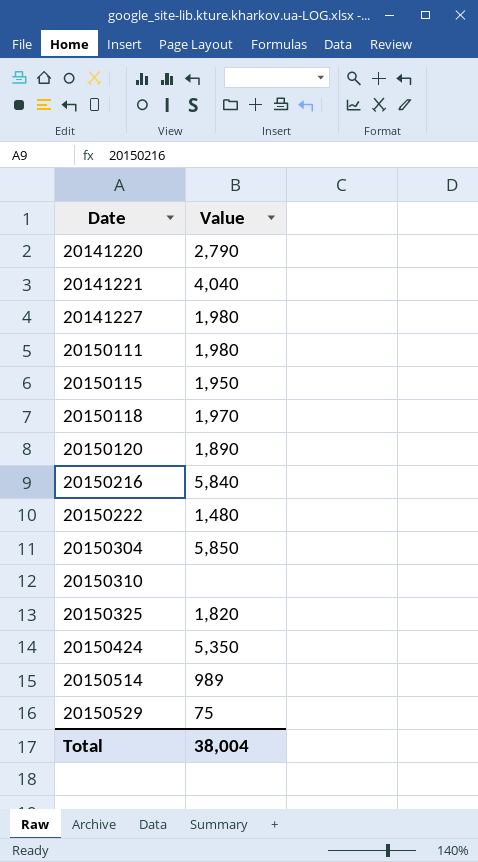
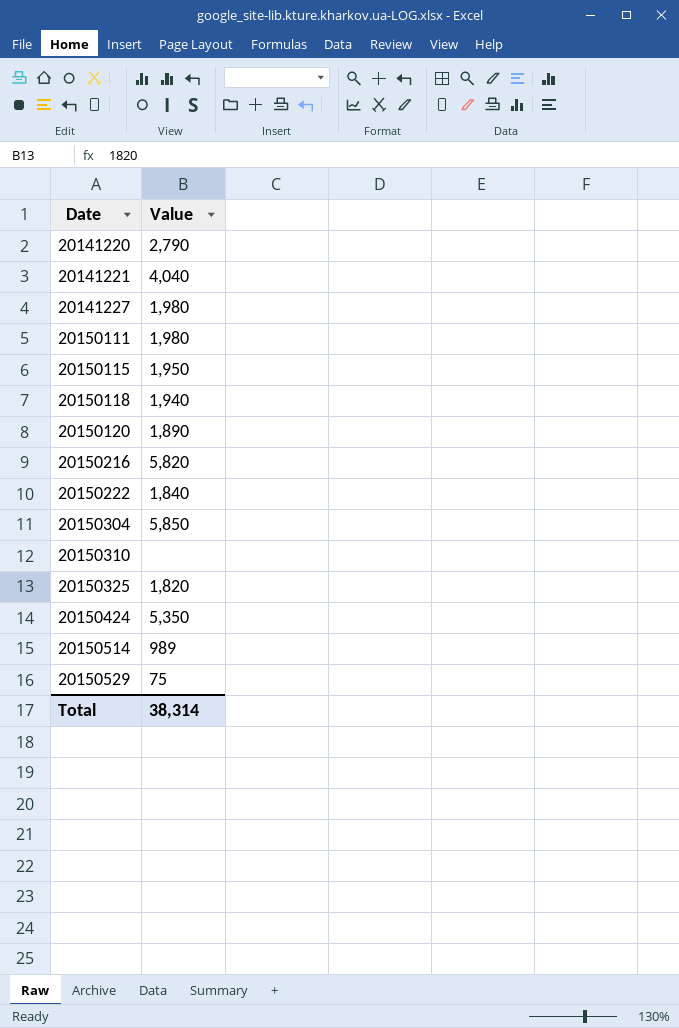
20150118 | Value: 1,970 -> 1,940
20150216 | Value: 5,840 -> 5,820
20150222 | Value: 1,480 -> 1,840
Total | Value: 38,004 -> 38,314

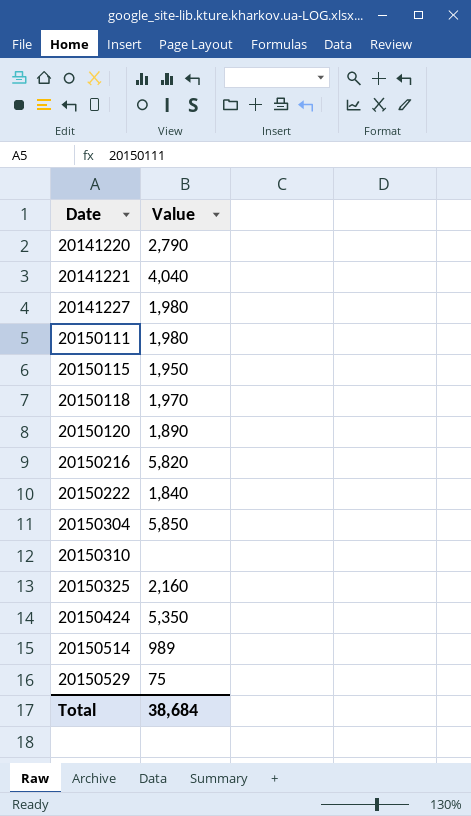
20150118 | Value: 1,940 -> 1,970
20150325 | Value: 1,820 -> 2,160
Total | Value: 38,314 -> 38,684

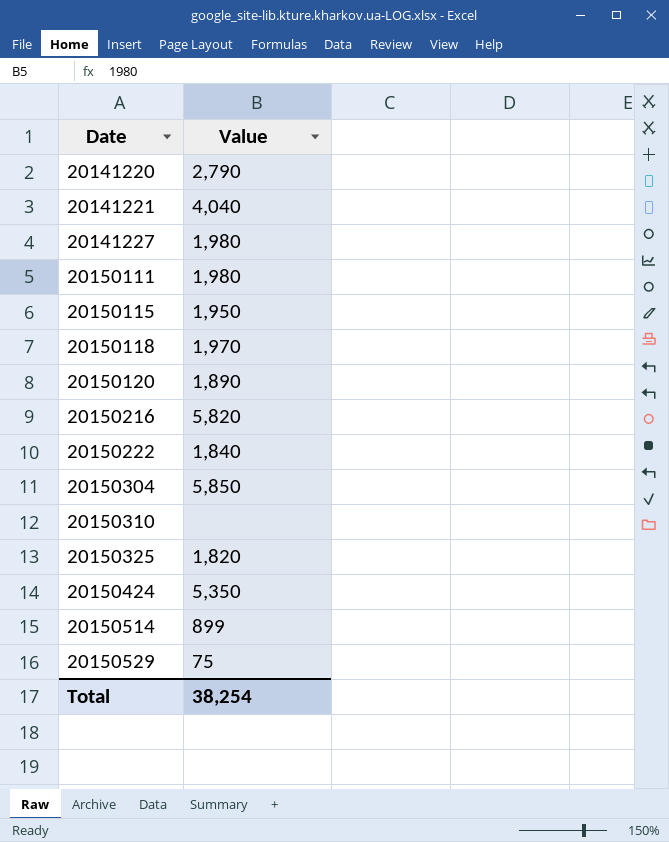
20150325 | Value: 2,160 -> 1,820
20150514 | Value: 989 -> 899
Total | Value: 38,684 -> 38,254

